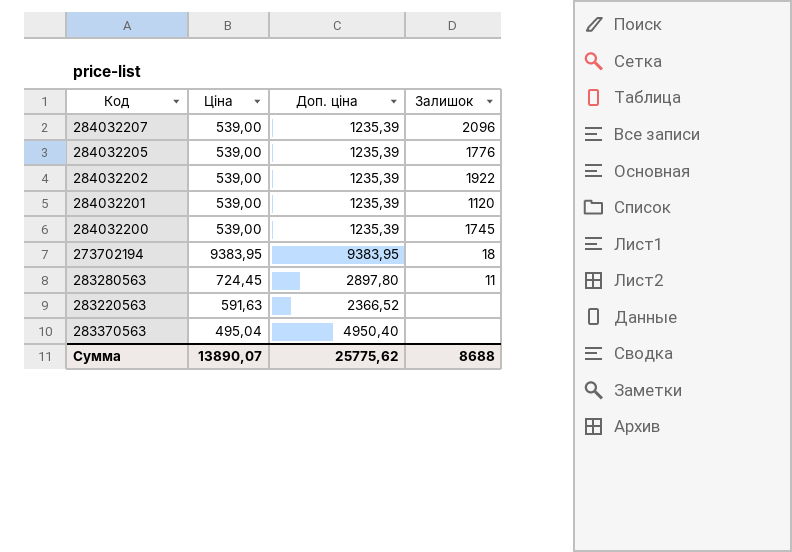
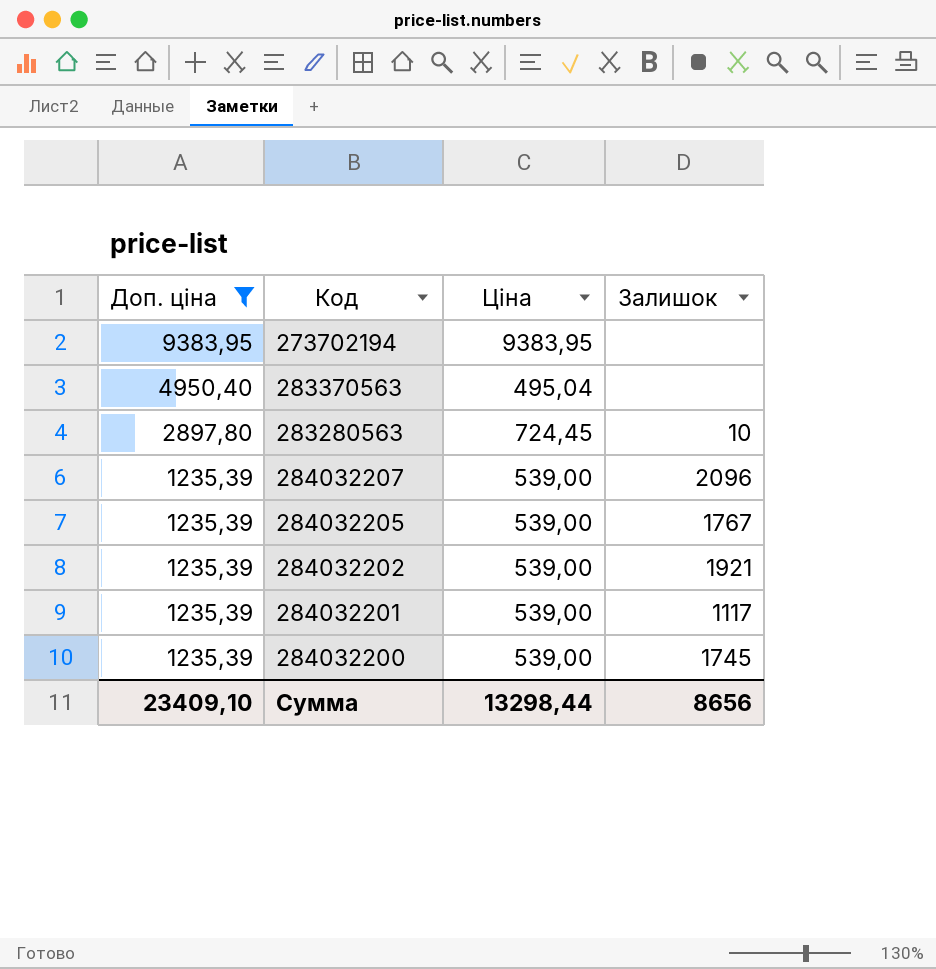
filter: none -> Доп. ціна != 2366,52
row order: none -> Доп. ціна descending
column Доп. ціна | position: 3 -> 1
273702194 | Залишок: 18 -> none
283280563 | Залишок: 11 -> 10
284032205 | Залишок: 1776 -> 1767
284032202 | Залишок: 1922 -> 1921
284032201 | Залишок: 1120 -> 1117
Сумма | Доп. ціна: 25775,62 -> 23409,10
Сумма | Ціна: 13890,07 -> 13298,44
Сумма | Залишок: 8688 -> 8656

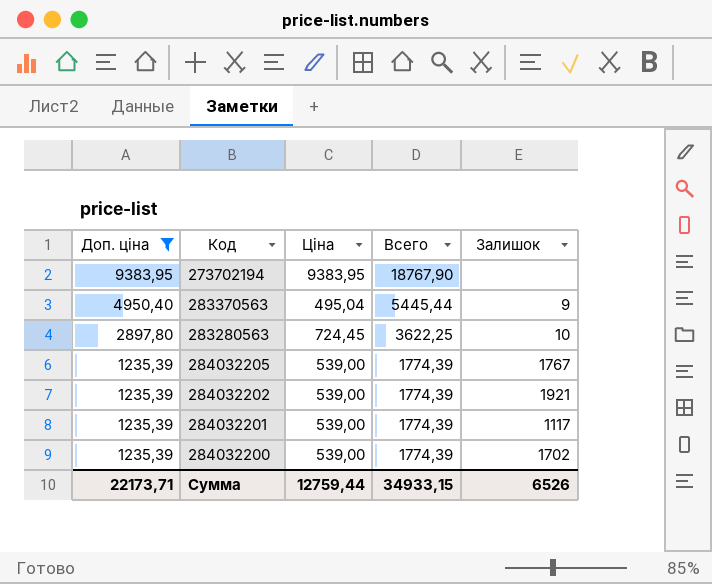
column Всего | formula: none -> [Доп. ціна] + [Ціна]
row 284032207: 1235,39 | 539,00 | 2096 -> none
283370563 | Залишок: none -> 9
284032200 | Залишок: 1745 -> 1702
Сумма | Доп. ціна: 23409,10 -> 22173,71
Сумма | Ціна: 13298,44 -> 12759,44
Сумма | Залишок: 8656 -> 6526

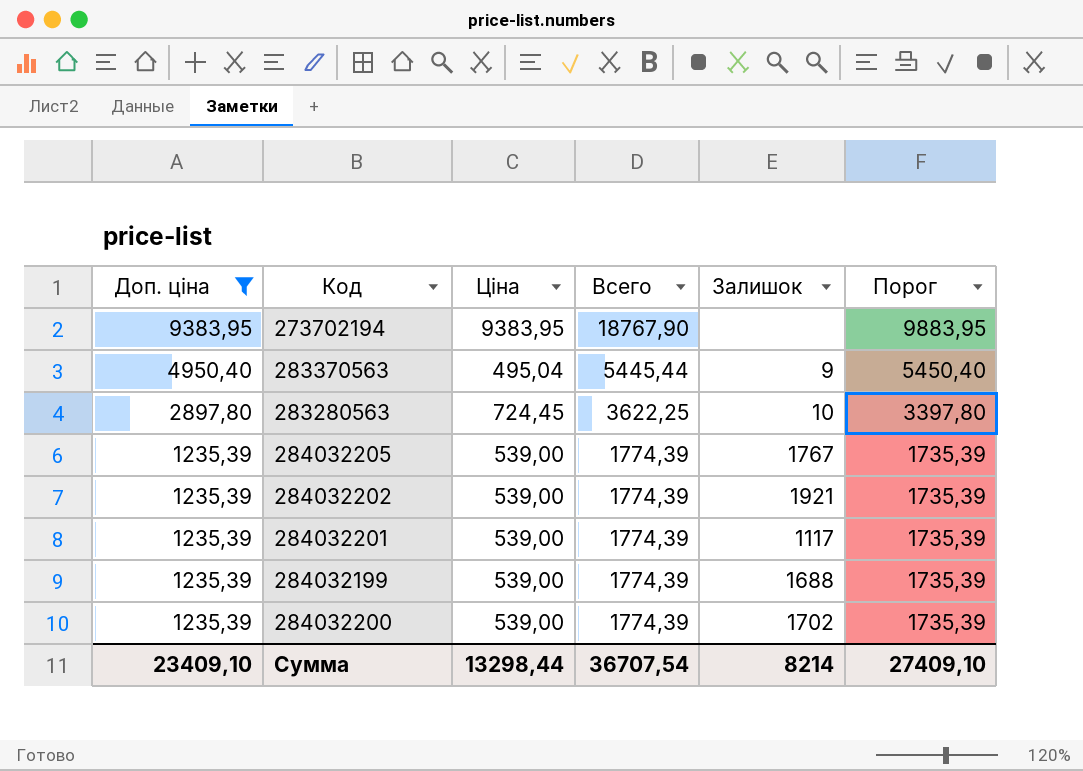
column Порог | formula: none -> [Доп. ціна] + 500
row 284032199: none -> 1235,39 | 539,00 | 1774,39 | 1688 | 1735,39
Сумма | Доп. ціна: 22173,71 -> 23409,10
Сумма | Ціна: 12759,44 -> 13298,44
Сумма | Всего: 34933,15 -> 36707,54
Сумма | Залишок: 6526 -> 8214

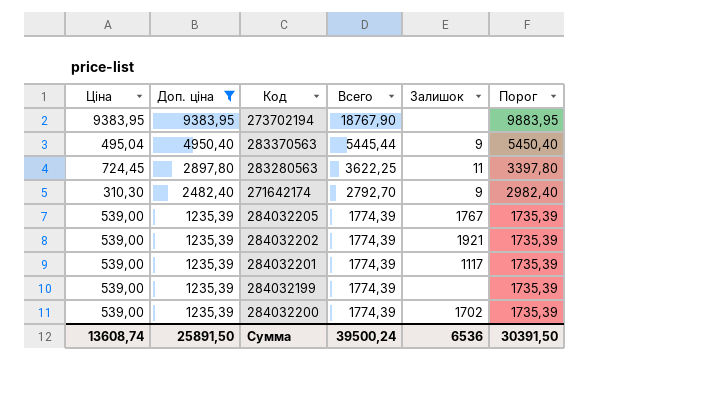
column Ціна | position: 3 -> 1
283280563 | Залишок: 10 -> 11
row 271642174: none -> 310,30 | 2482,40 | 2792,70 | 9 | 2982,40
284032199 | Залишок: 1688 -> none
Сумма | Ціна: 13298,44 -> 13608,74
Сумма | Доп. ціна: 23409,10 -> 25891,50
Сумма | Всего: 36707,54 -> 39500,24
Сумма | Залишок: 8214 -> 6536
Сумма | Порог: 27409,10 -> 30391,50

